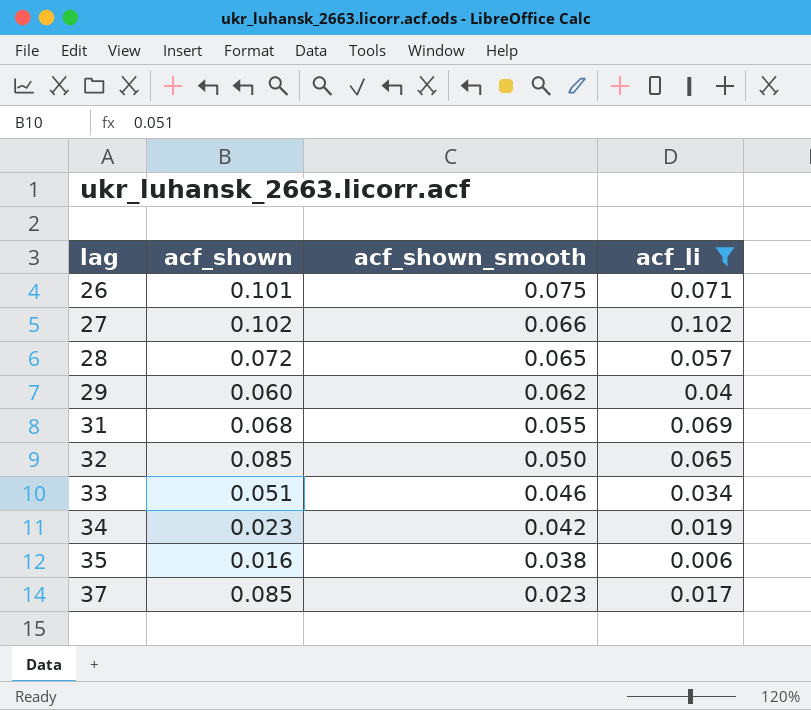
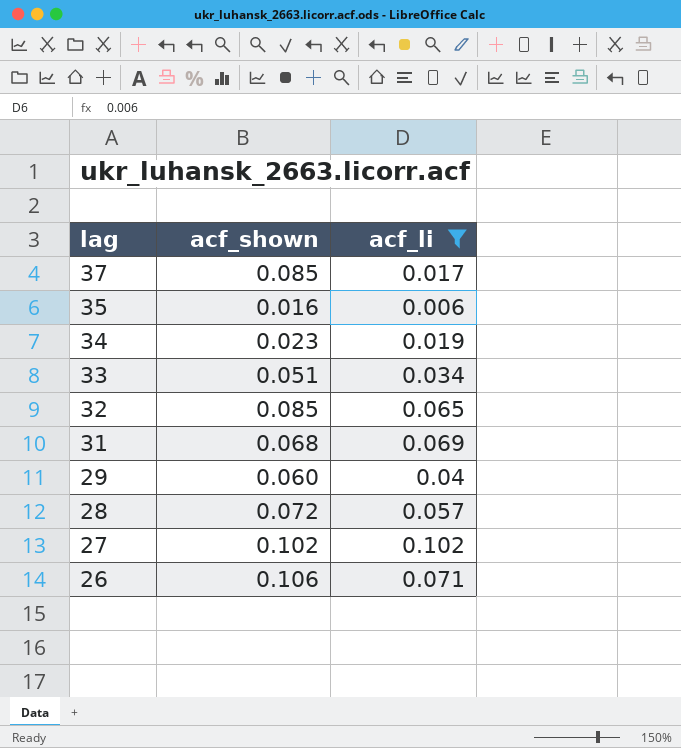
row order: lag ascending -> lag descending
column acf_shown_smooth | position: 3 -> none
26 | acf_shown: 0.101 -> 0.106

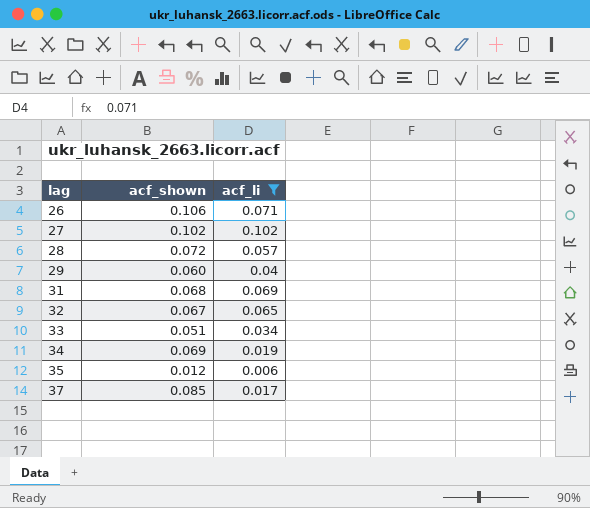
row order: lag descending -> lag ascending
32 | acf_shown: 0.085 -> 0.067
34 | acf_shown: 0.023 -> 0.069
35 | acf_shown: 0.016 -> 0.012

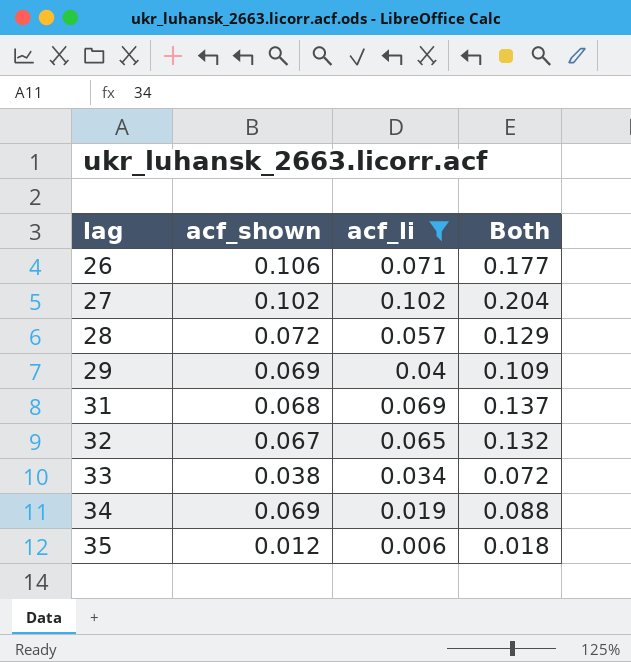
column Both | formula: none -> [acf_shown] + [acf_li]
row 37: 0.085 | 0.017 -> none
29 | acf_shown: 0.060 -> 0.069
33 | acf_shown: 0.051 -> 0.038

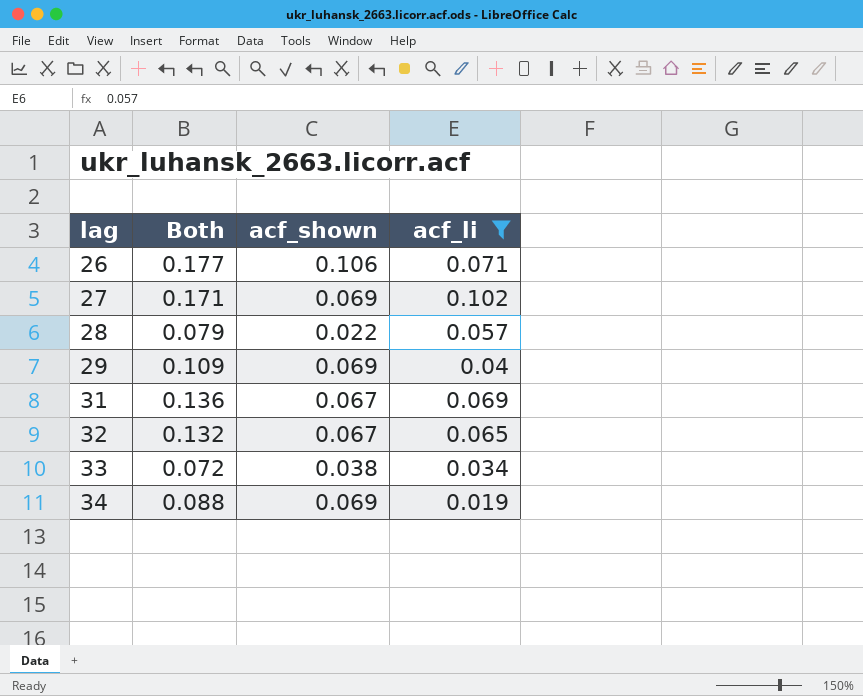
column Both | position: 4 -> 2
row 35: 0.012 | 0.006 | 0.018 -> none
27 | Both: 0.204 -> 0.171
27 | acf_shown: 0.102 -> 0.069
28 | Both: 0.129 -> 0.079
28 | acf_shown: 0.072 -> 0.022
31 | Both: 0.137 -> 0.136
31 | acf_shown: 0.068 -> 0.067

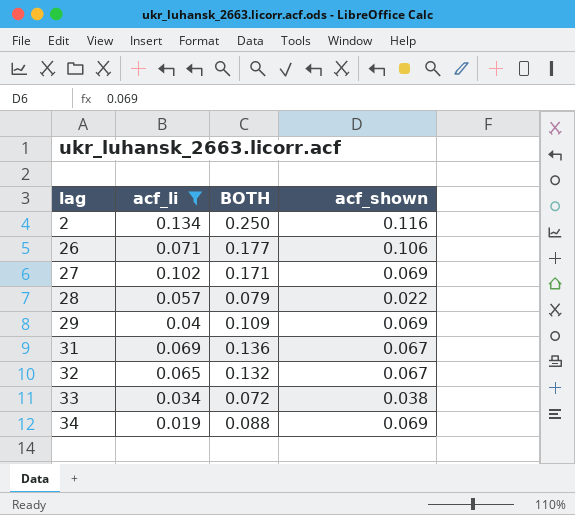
column acf_li | position: 4 -> 2
column name: Both -> BOTH
row 2: none -> 0.134 | 0.250 | 0.116

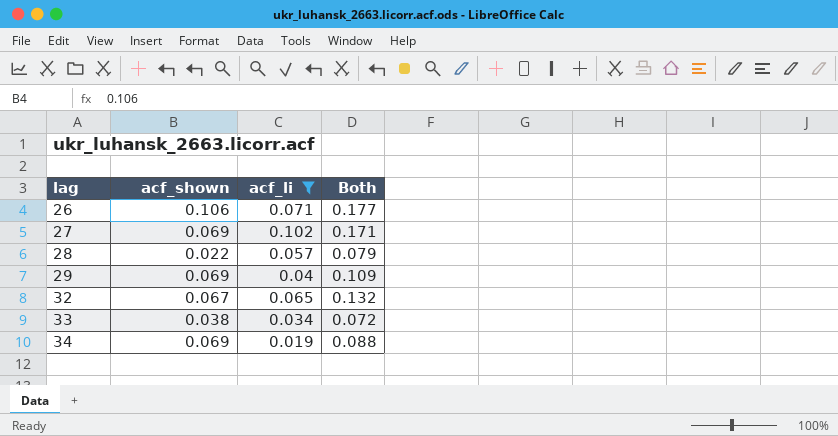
column acf_shown | position: 4 -> 2
column name: BOTH -> Both
row 2: 0.134 | 0.250 | 0.116 -> none
row 31: 0.069 | 0.136 | 0.067 -> none

